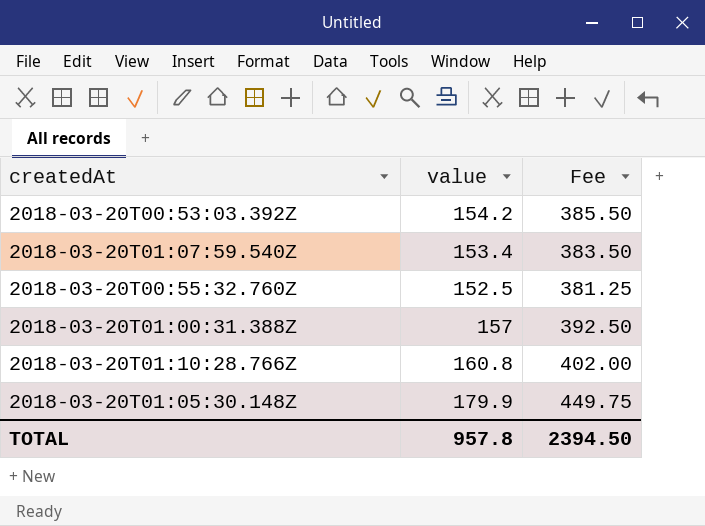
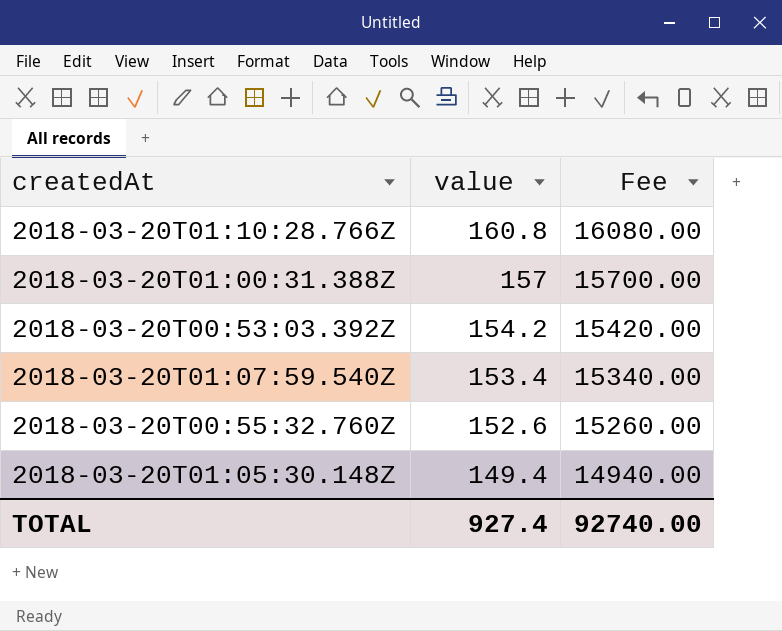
row order: none -> value descending
column Fee | formula: [value] * 2.5 -> [value] * 100
2018-03-20T00:55:32.760Z | value: 152.5 -> 152.6
2018-03-20T01:05:30.148Z | value: 179.9 -> 149.4
TOTAL | value: 957.8 -> 927.4
TOTAL | Fee: 2394.50 -> 92740.00

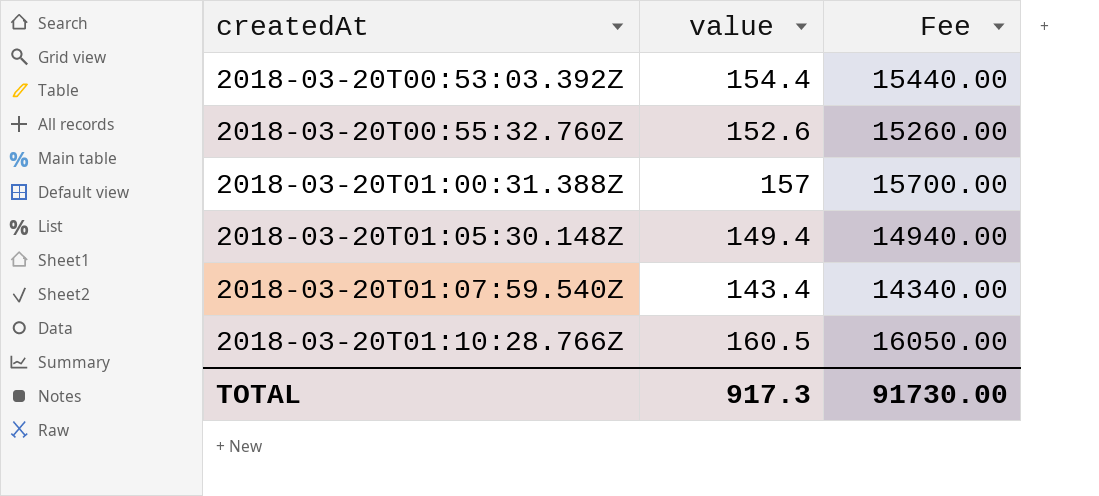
row order: value descending -> createdAt ascending
2018-03-20T00:53:03.392Z | value: 154.2 -> 154.4
2018-03-20T00:53:03.392Z | Fee: 15420.00 -> 15440.00
2018-03-20T01:07:59.540Z | value: 153.4 -> 143.4
2018-03-20T01:07:59.540Z | Fee: 15340.00 -> 14340.00
2018-03-20T01:10:28.766Z | value: 160.8 -> 160.5
2018-03-20T01:10:28.766Z | Fee: 16080.00 -> 16050.00
TOTAL | value: 927.4 -> 917.3
TOTAL | Fee: 92740.00 -> 91730.00

